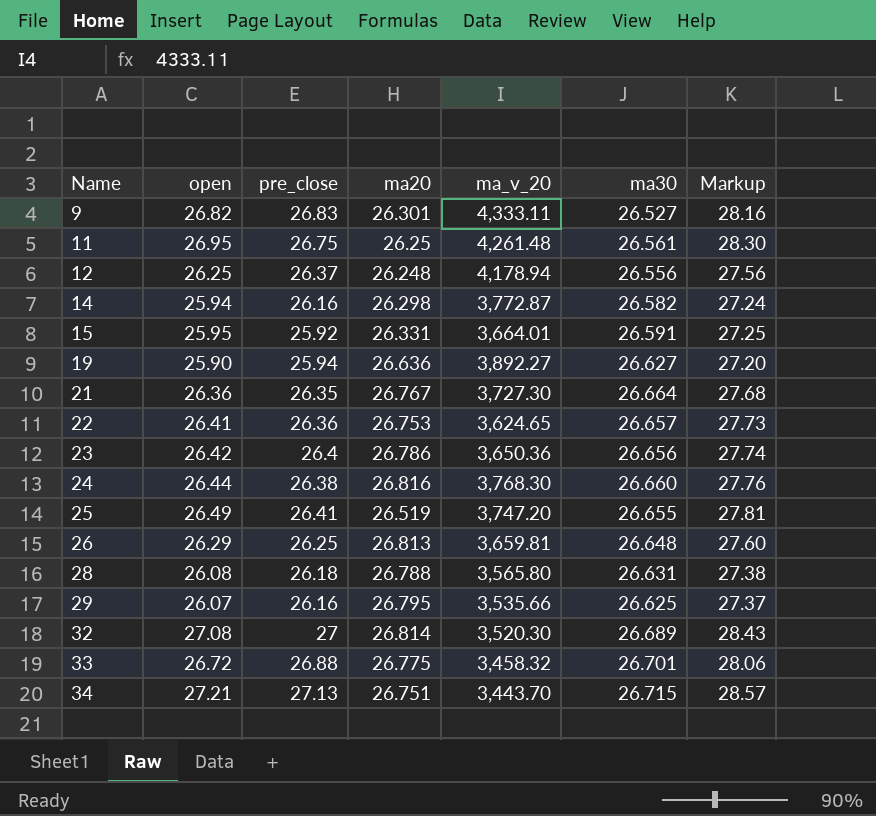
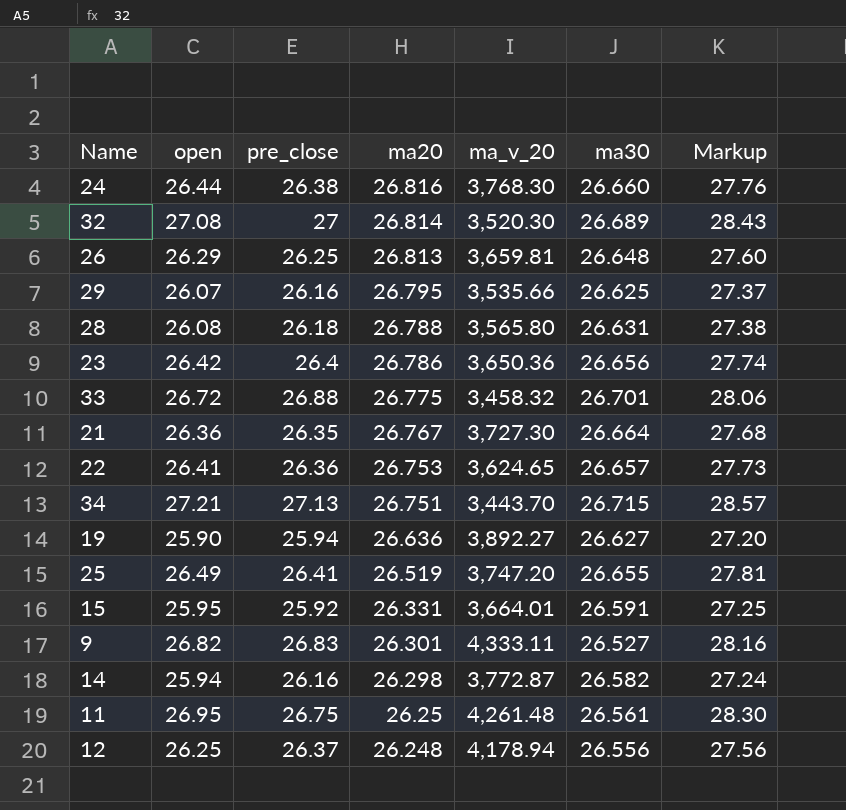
row order: Name ascending -> ma20 descending

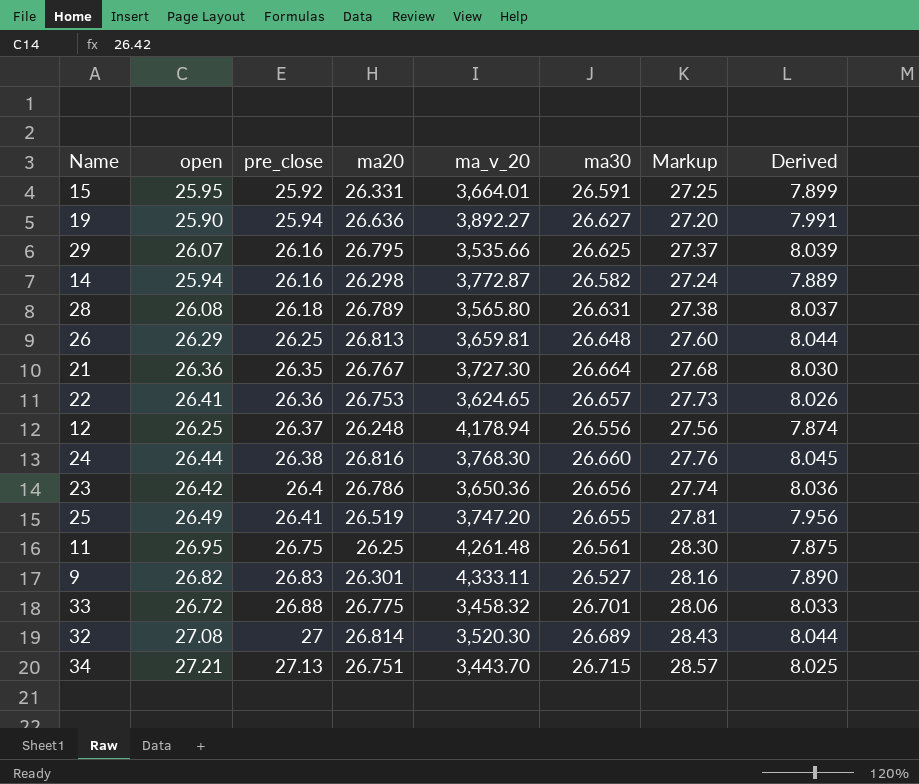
row order: ma20 descending -> pre_close ascending
column Derived | formula: none -> [ma20] * 0.3
28 | ma20: 26.788 -> 26.789

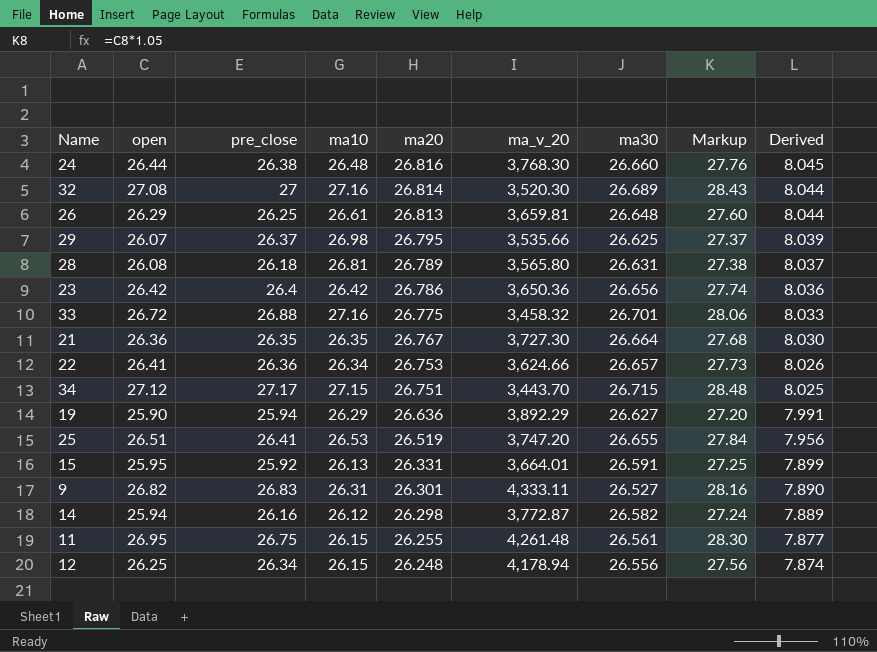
row order: pre_close ascending -> ma20 descending
column ma10 | position: none -> 4
29 | pre_close: 26.16 -> 26.37
22 | ma_v_20: 3,624.65 -> 3,624.66
34 | open: 27.21 -> 27.12
34 | pre_close: 27.13 -> 27.17
34 | Markup: 28.57 -> 28.48
19 | ma_v_20: 3,892.27 -> 3,892.29
25 | open: 26.49 -> 26.51
25 | Markup: 27.81 -> 27.84
11 | ma20: 26.25 -> 26.255
11 | Derived: 7.875 -> 7.877
12 | pre_close: 26.37 -> 26.34

